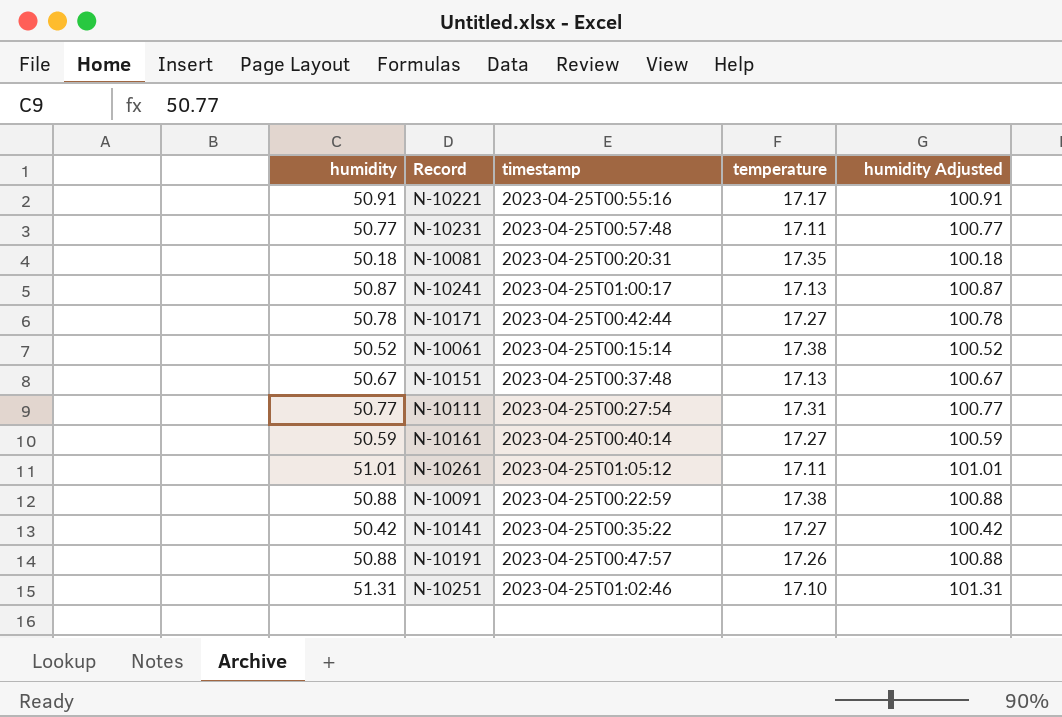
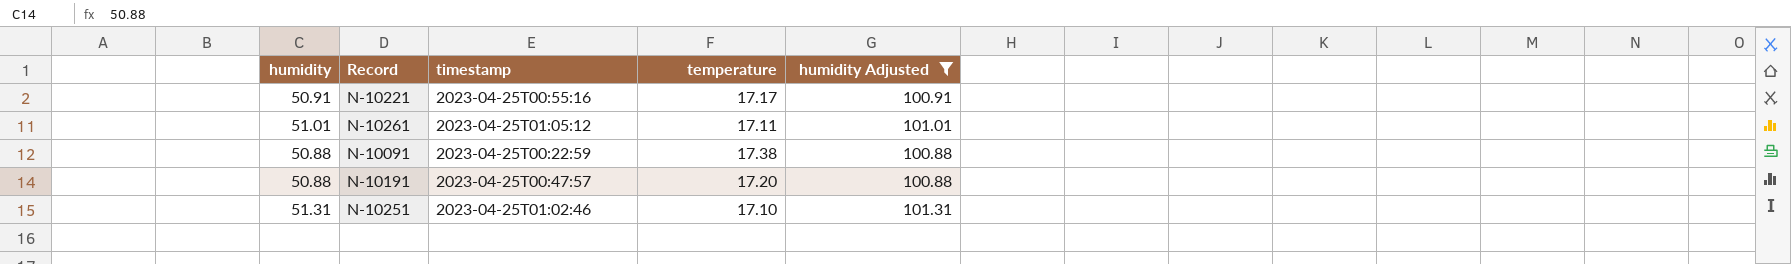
filter: none -> humidity Adjusted >= 100.88
N-10191 | temperature: 17.26 -> 17.20

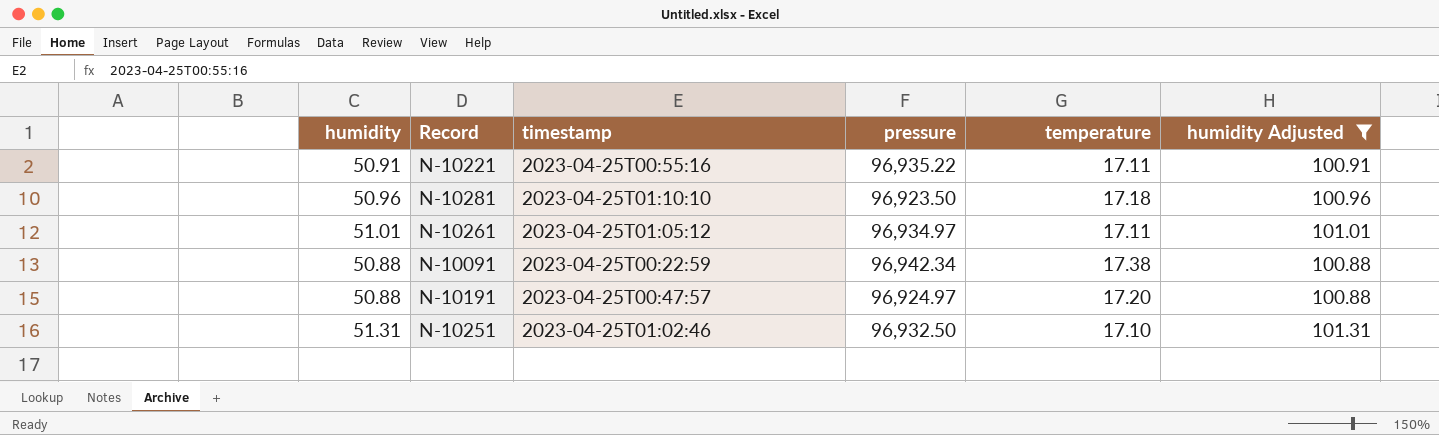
column pressure | position: none -> 4
N-10221 | temperature: 17.17 -> 17.11
row N-10281: none -> 50.96 | 2023-04-25T01:10:10 | 96,923.50 | 17.18 | 100.96

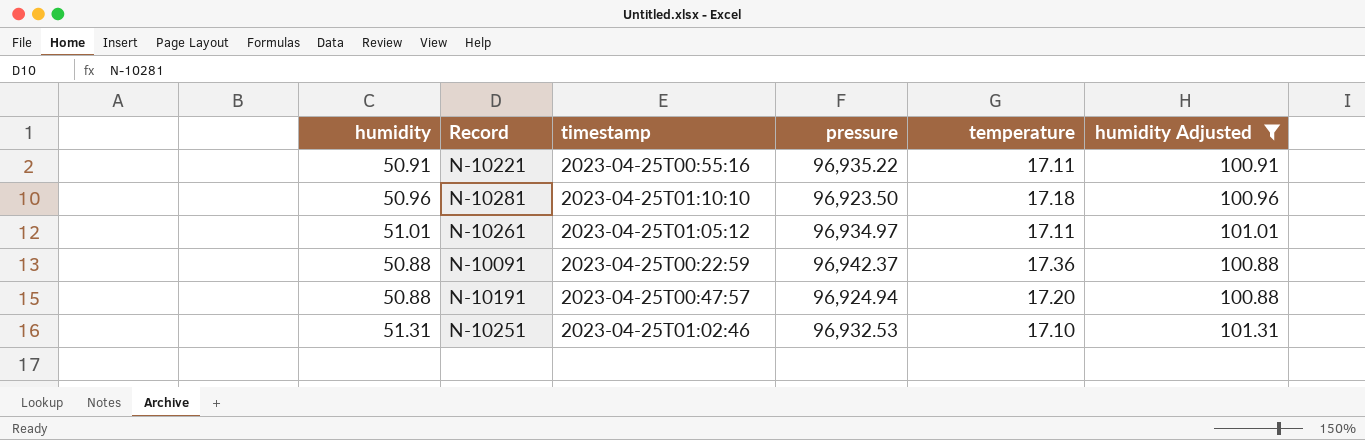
N-10091 | pressure: 96,942.34 -> 96,942.37
N-10091 | temperature: 17.38 -> 17.36
N-10191 | pressure: 96,924.97 -> 96,924.94
N-10251 | pressure: 96,932.50 -> 96,932.53

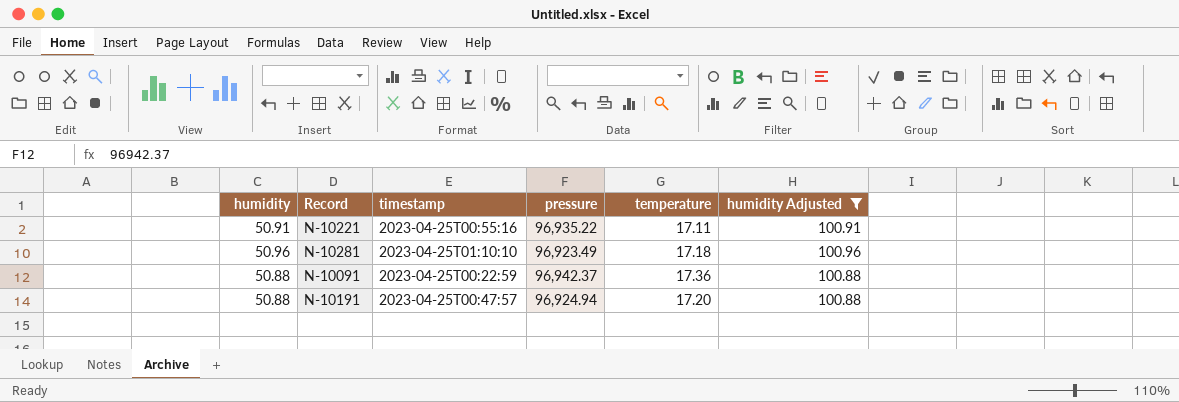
row N-10261: 51.01 | 2023-04-25T01:05:12 | 96,934.97 | 17.11 | 101.01 -> none
row N-10251: 51.31 | 2023-04-25T01:02:46 | 96,932.53 | 17.10 | 101.31 -> none
N-10281 | pressure: 96,923.50 -> 96,923.49

